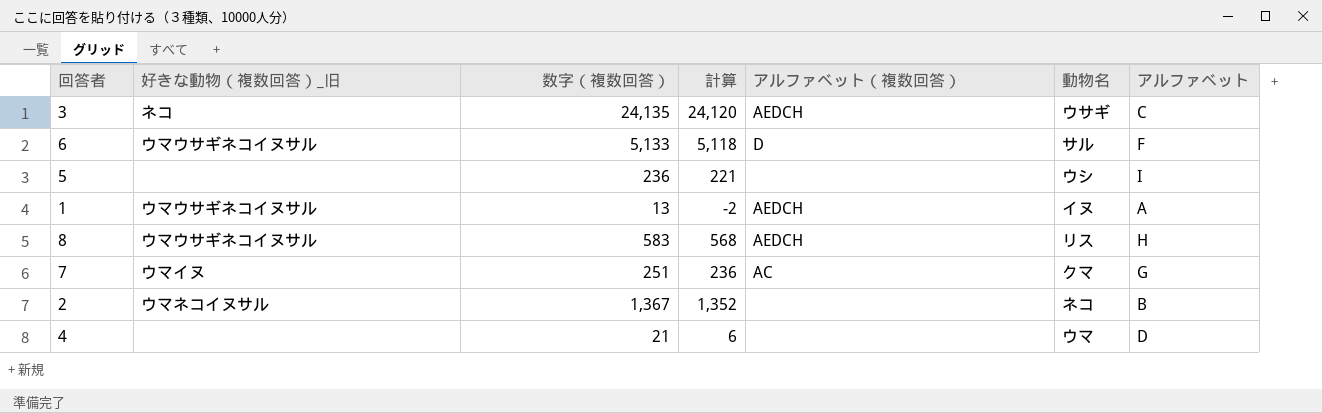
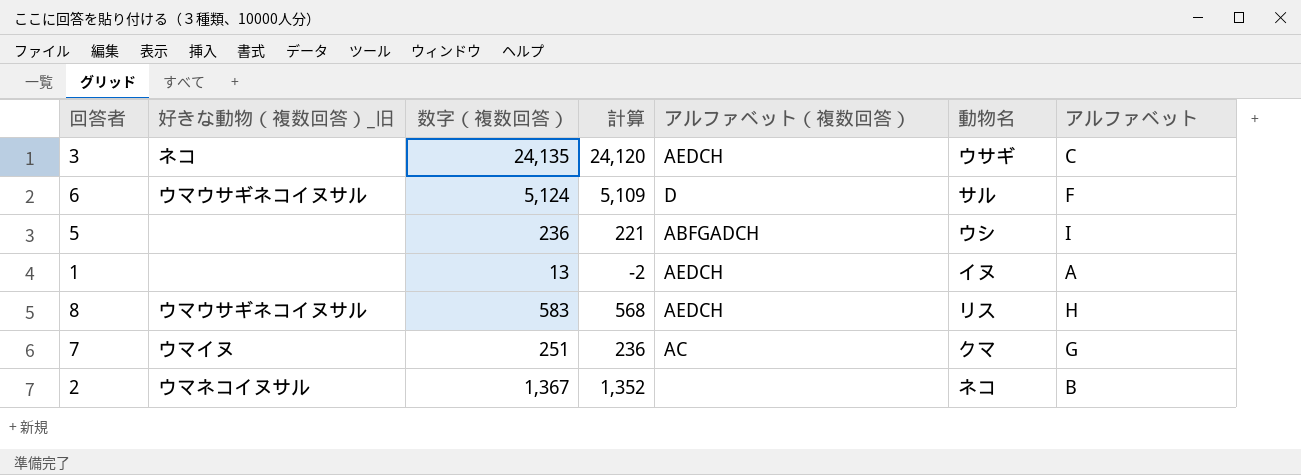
row 4: none | 21 | 6 | none | ウマ | D -> none
6 | 数字（複数回答）: 5,133 -> 5,124
6 | 計算: 5,118 -> 5,109
5 | アルファベット（複数回答）: none -> ABFGADCH
1 | 好きな動物（複数回答）_旧: ウマウサギネコイヌサル -> none

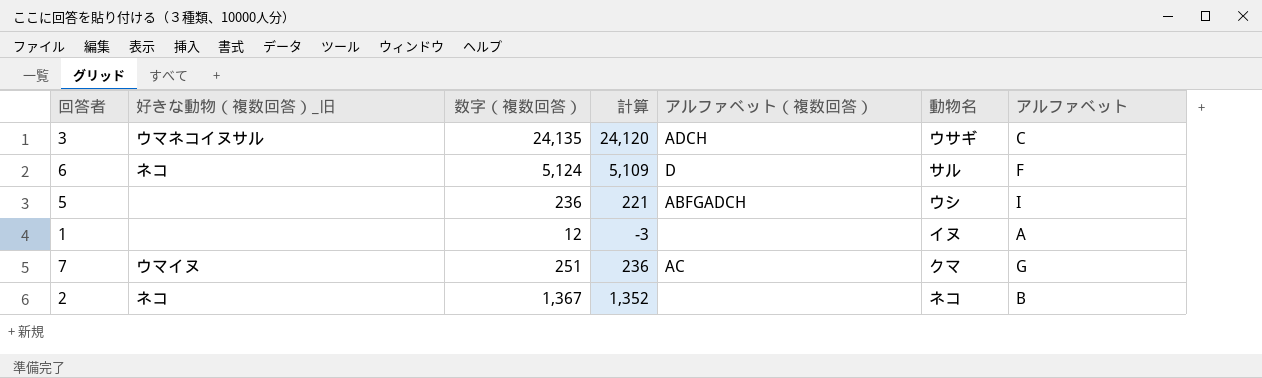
row 8: ウマウサギネコイヌサル | 583 | 568 | AEDCH | リス | H -> none
3 | 好きな動物（複数回答）_旧: ネコ -> ウマネコイヌサル
3 | アルファベット（複数回答）: AEDCH -> ADCH
6 | 好きな動物（複数回答）_旧: ウマウサギネコイヌサル -> ネコ
1 | 数字（複数回答）: 13 -> 12
1 | 計算: -2 -> -3
1 | アルファベット（複数回答）: AEDCH -> none
2 | 好きな動物（複数回答）_旧: ウマネコイヌサル -> ネコ

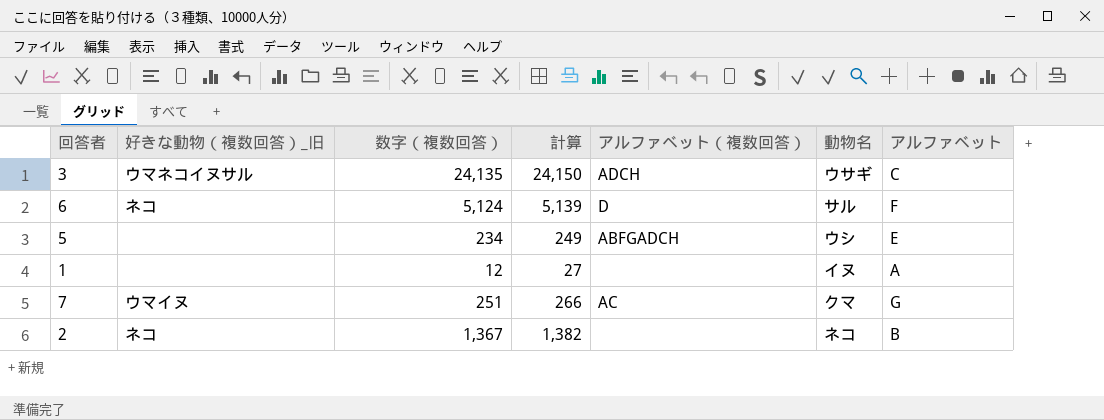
column 計算 | formula: [数字（複数回答）] - 15 -> [数字（複数回答）] + 15
5 | 数字（複数回答）: 236 -> 234
5 | アルファベット: I -> E

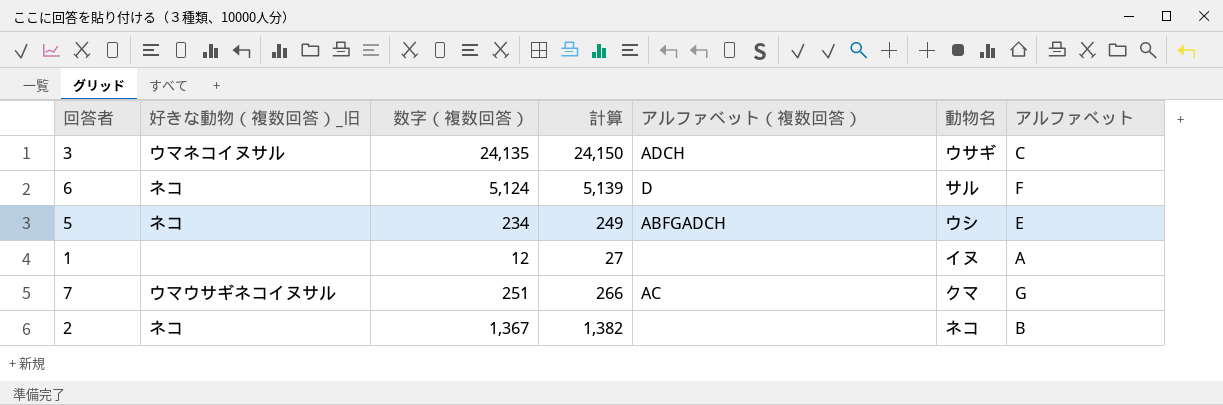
5 | 好きな動物（複数回答）_旧: none -> ネコ
7 | 好きな動物（複数回答）_旧: ウマイヌ -> ウマウサギネコイヌサル

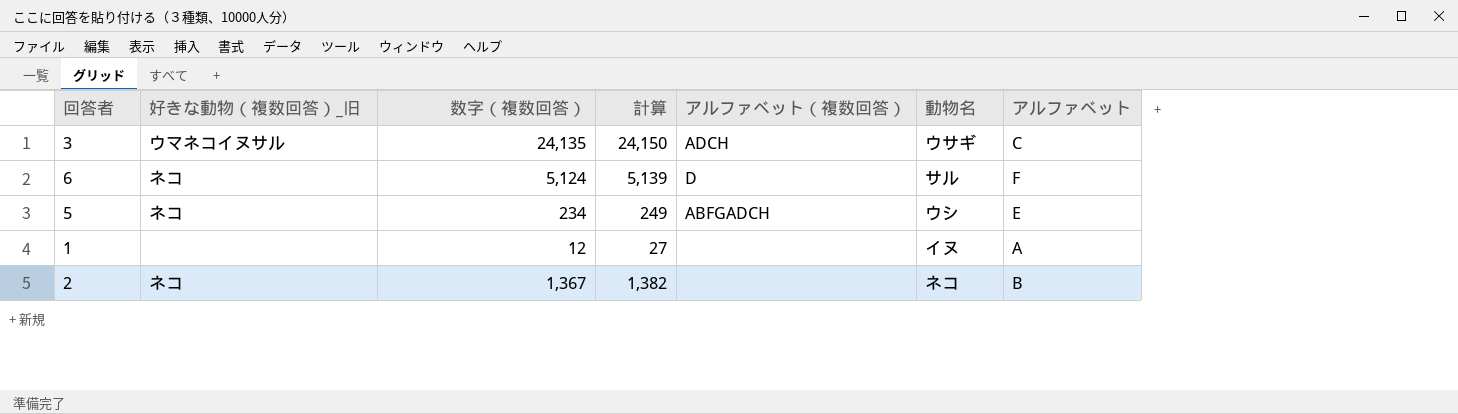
row 7: ウマウサギネコイヌサル | 251 | 266 | AC | クマ | G -> none

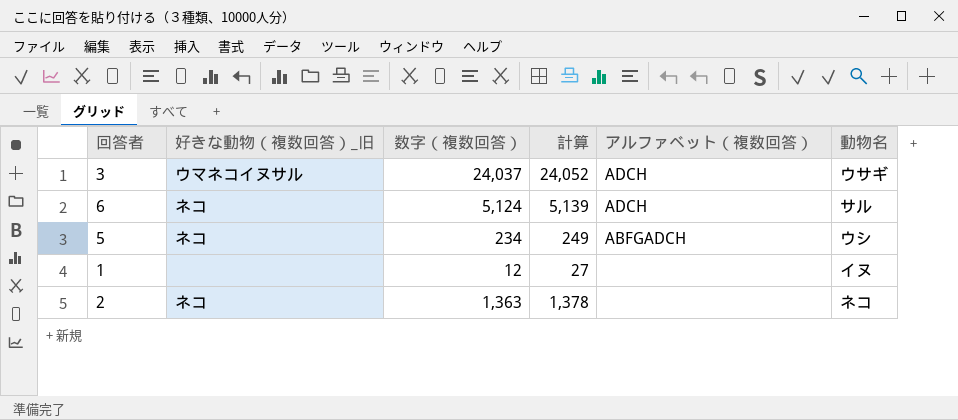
column アルファベット | position: 7 -> none
3 | 数字（複数回答）: 24,135 -> 24,037
3 | 計算: 24,150 -> 24,052
6 | アルファベット（複数回答）: D -> ADCH
2 | 数字（複数回答）: 1,367 -> 1,363
2 | 計算: 1,382 -> 1,378

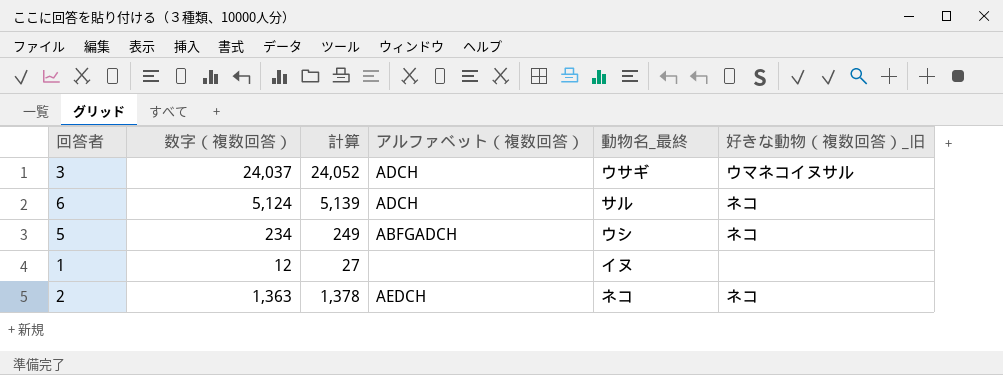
column name: 動物名 -> 動物名_最終
column 好きな動物（複数回答）_旧 | position: 2 -> 6
2 | アルファベット（複数回答）: none -> AEDCH

